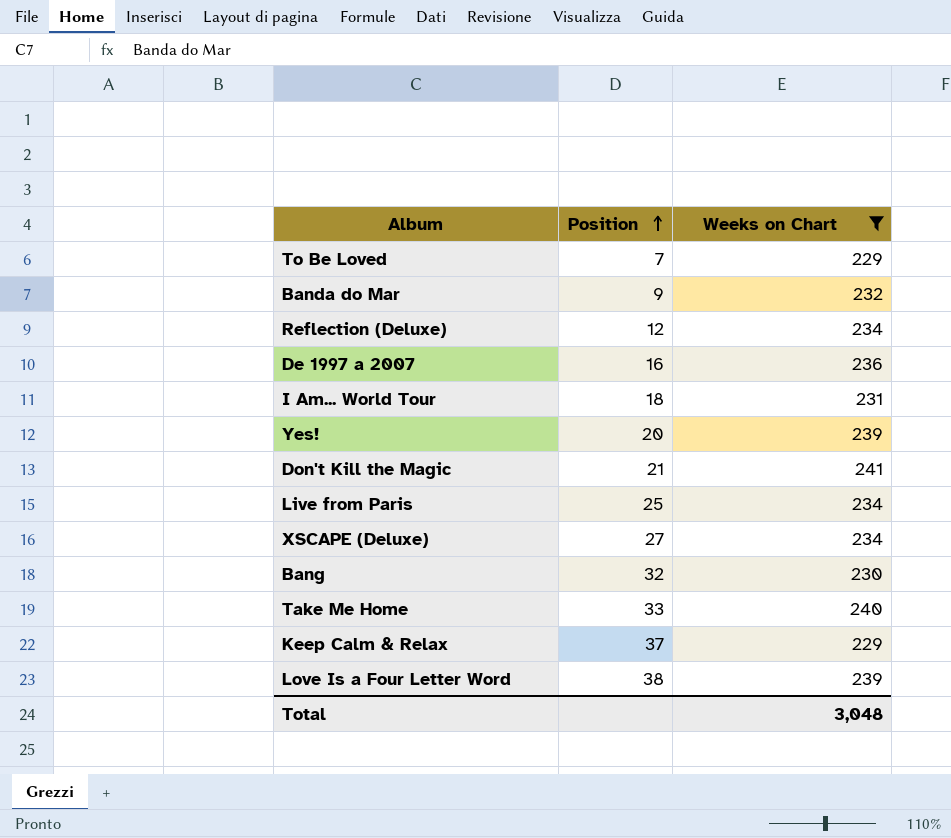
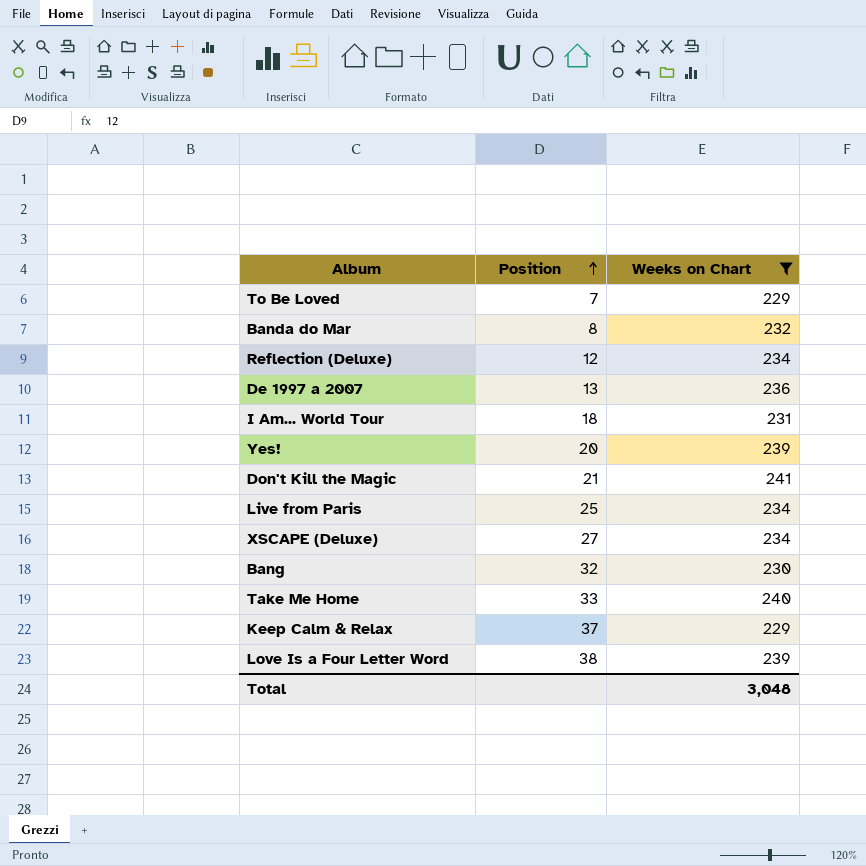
Banda do Mar | Position: 9 -> 8
De 1997 a 2007 | Position: 16 -> 13

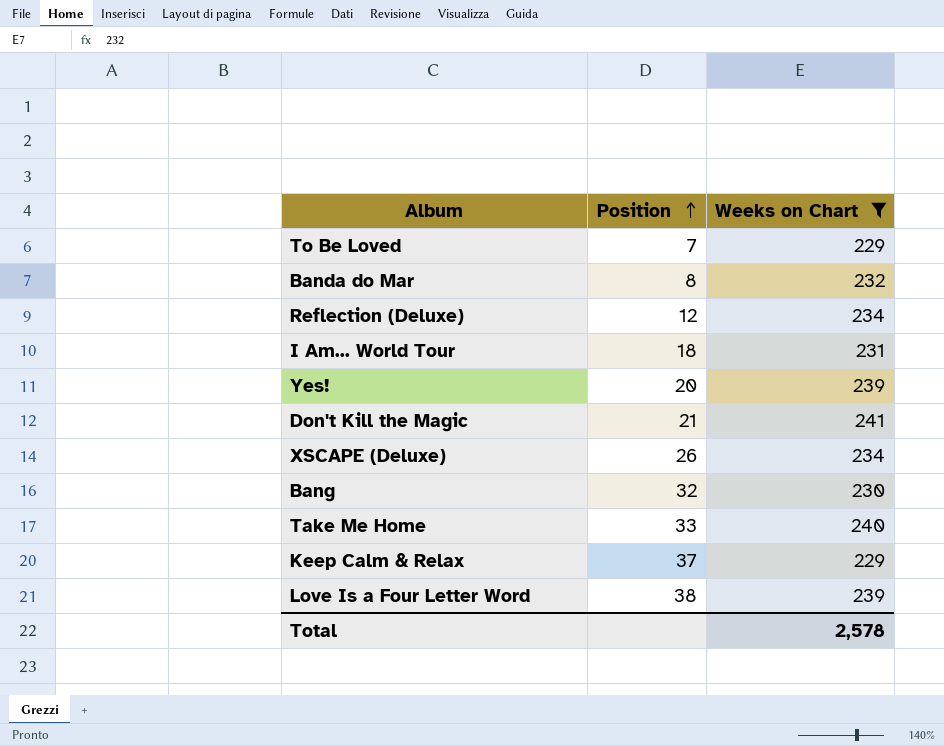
row De 1997 a 2007: 13 | 236 -> none
row Live from Paris: 25 | 234 -> none
XSCAPE (Deluxe) | Position: 27 -> 26
Total | Weeks on Chart: 3,048 -> 2,578

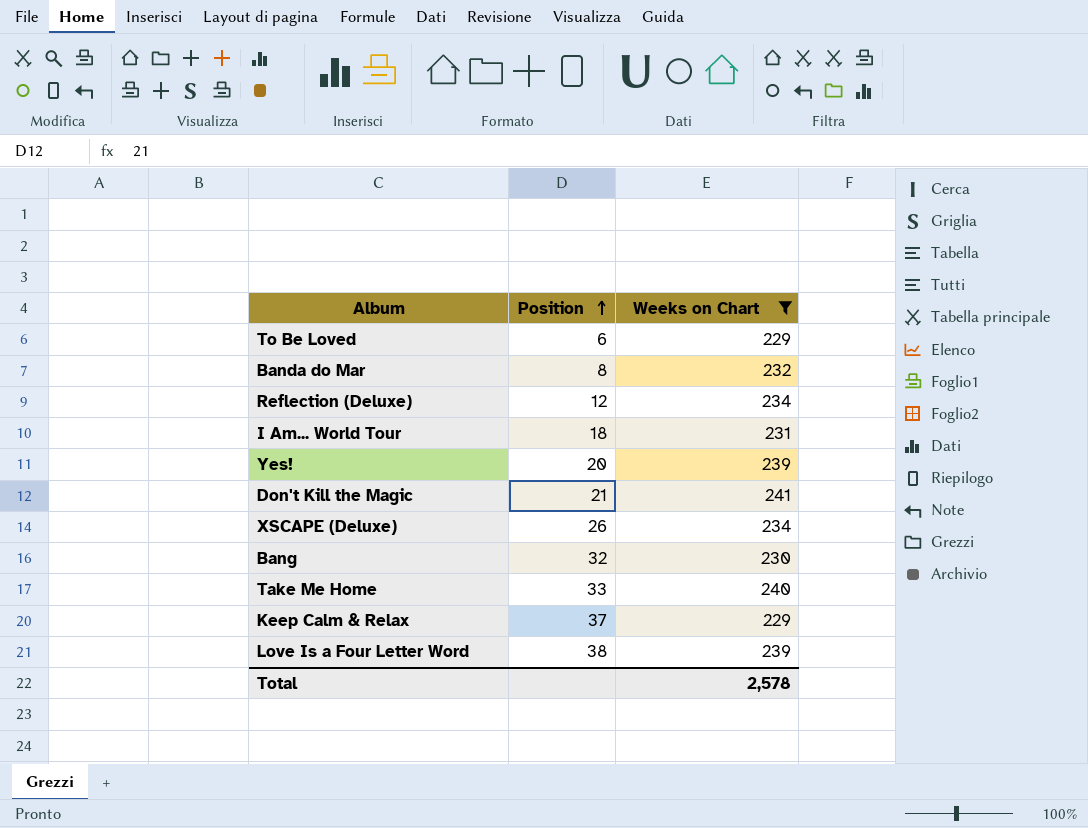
To Be Loved | Position: 7 -> 6

